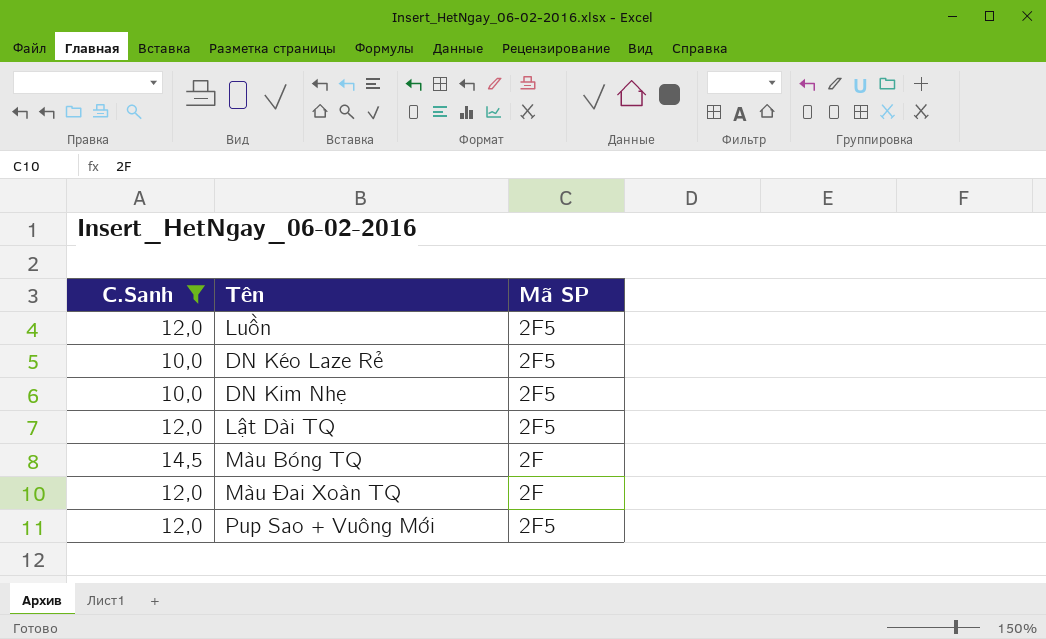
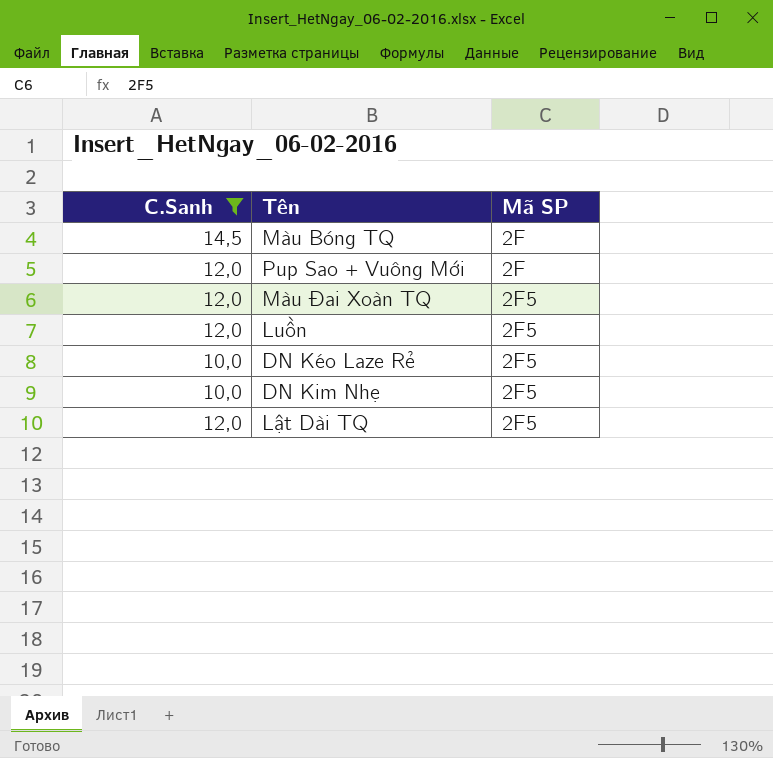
row order: none -> Mã SP ascending
Pup Sao + Vuông Mới | Mã SP: 2F5 -> 2F
Màu Đai Xoàn TQ | Mã SP: 2F -> 2F5

